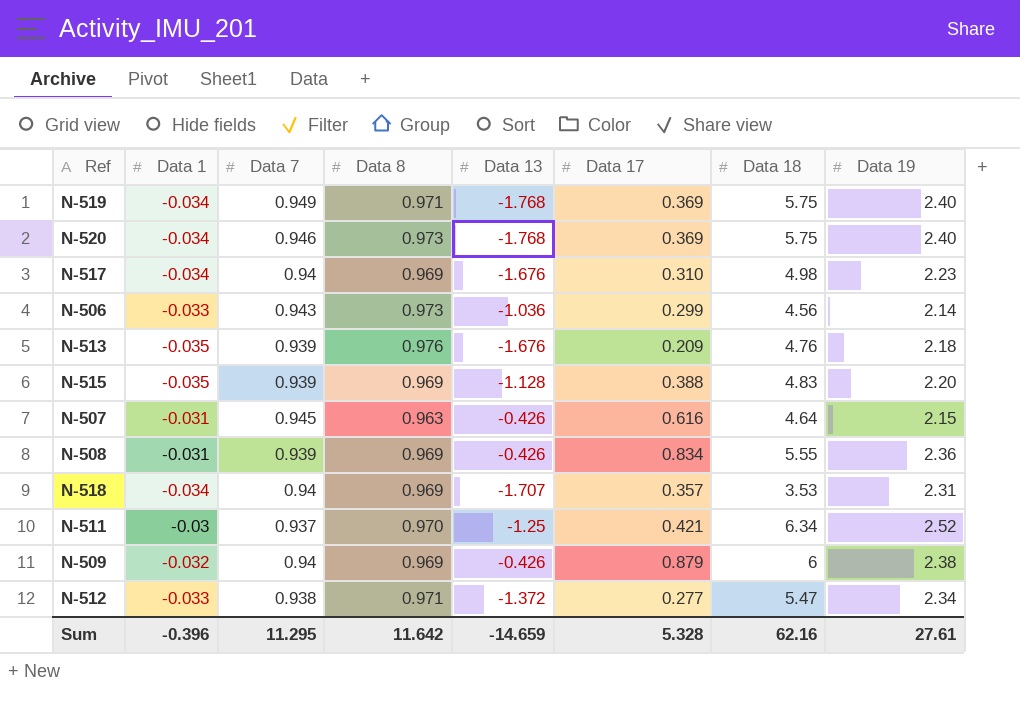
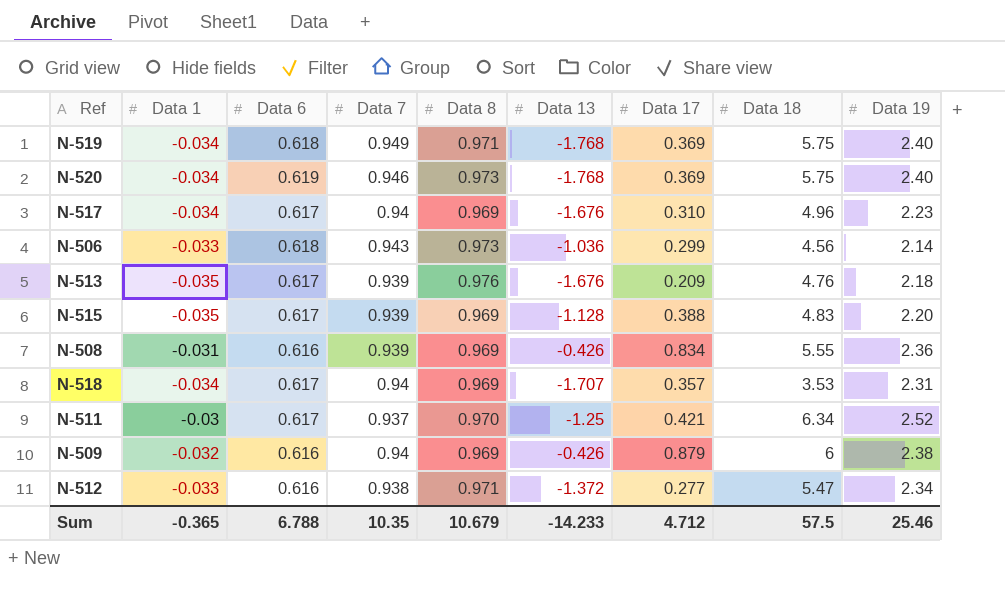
column Data 6 | position: none -> 3
row N-507: -0.031 | 0.945 | 0.963 | -0.426 | 0.616 | 4.64 | 2.15 -> none
N-517 | Data 18: 4.98 -> 4.96
Sum | Data 1: -0.396 -> -0.365
Sum | Data 7: 11.295 -> 10.35
Sum | Data 8: 11.642 -> 10.679
Sum | Data 13: -14.659 -> -14.233
Sum | Data 17: 5.328 -> 4.712
Sum | Data 18: 62.16 -> 57.5
Sum | Data 19: 27.61 -> 25.46

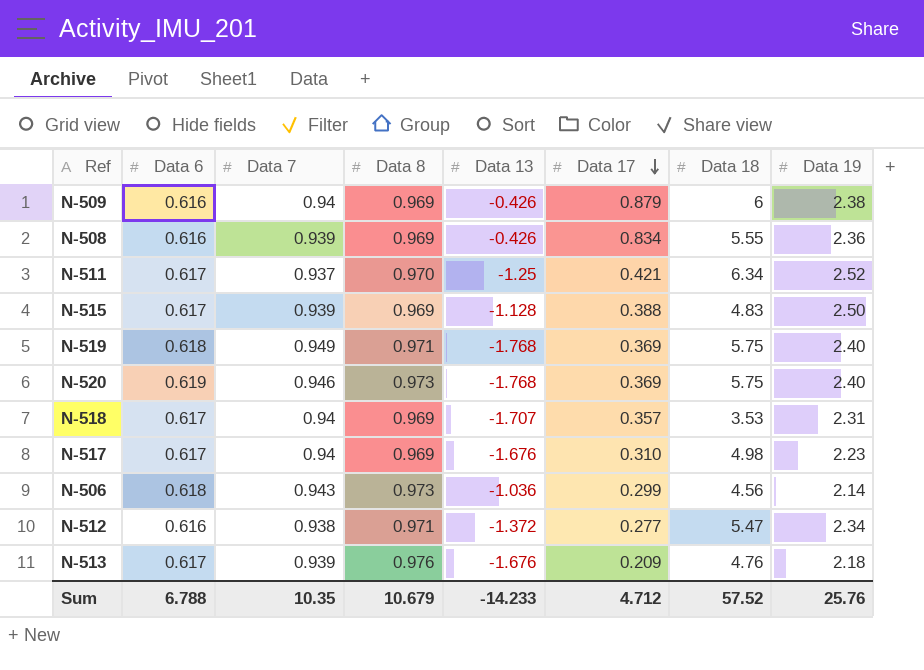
row order: none -> Data 17 descending
column Data 1 | position: 2 -> none
N-515 | Data 19: 2.20 -> 2.50
N-517 | Data 18: 4.96 -> 4.98
Sum | Data 18: 57.5 -> 57.52
Sum | Data 19: 25.46 -> 25.76

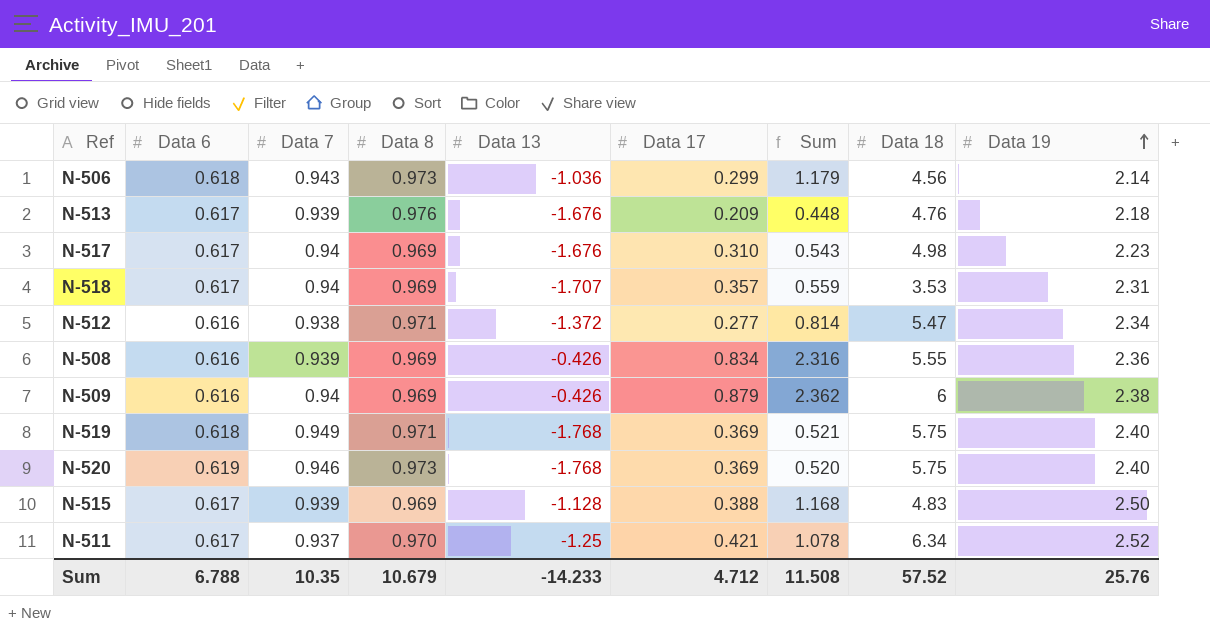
row order: Data 17 descending -> Data 19 ascending
column Sum | formula: none -> [Data 7] + [Data 8] + [Data 13] + [Data 17]

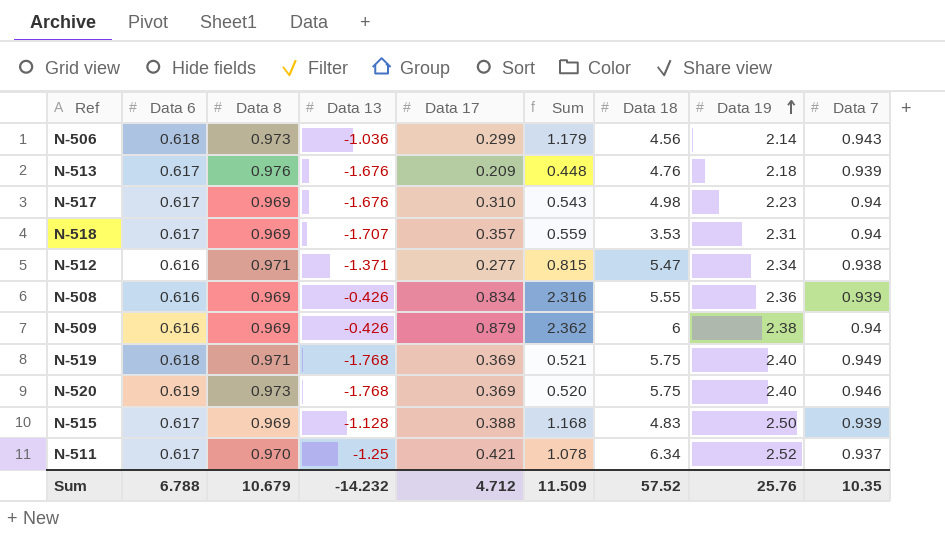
column Data 7 | position: 3 -> 9
N-512 | Data 13: -1.372 -> -1.371
N-512 | Sum: 0.814 -> 0.815
Sum | Data 13: -14.233 -> -14.232
Sum | Sum: 11.508 -> 11.509

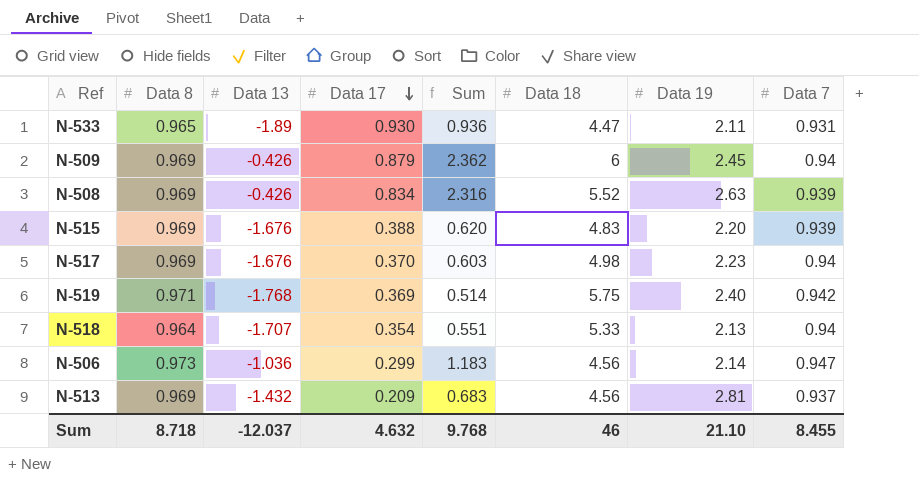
row order: Data 19 ascending -> Data 17 descending
column Data 6 | position: 2 -> none
row N-512: 0.616 | 0.971 | -1.371 | 0.277 | 0.815 | 5.47 | 2.34 | 0.938 -> none
row N-520: 0.619 | 0.973 | -1.768 | 0.369 | 0.520 | 5.75 | 2.40 | 0.946 -> none
row N-511: 0.617 | 0.970 | -1.25 | 0.421 | 1.078 | 6.34 | 2.52 | 0.937 -> none
row N-533: none -> 0.965 | -1.89 | 0.930 | 0.936 | 4.47 | 2.11 | 0.931
N-509 | Data 19: 2.38 -> 2.45
N-508 | Data 18: 5.55 -> 5.52
N-508 | Data 19: 2.36 -> 2.63
N-515 | Data 13: -1.128 -> -1.676
N-515 | Sum: 1.168 -> 0.620
N-515 | Data 19: 2.50 -> 2.20
N-517 | Data 17: 0.310 -> 0.370
N-517 | Sum: 0.543 -> 0.603
N-519 | Sum: 0.521 -> 0.514
N-519 | Data 7: 0.949 -> 0.942
N-518 | Data 8: 0.969 -> 0.964
N-518 | Data 17: 0.357 -> 0.354
N-518 | Sum: 0.559 -> 0.551
N-518 | Data 18: 3.53 -> 5.33
N-518 | Data 19: 2.31 -> 2.13
N-506 | Sum: 1.179 -> 1.183
N-506 | Data 7: 0.943 -> 0.947
N-513 | Data 8: 0.976 -> 0.969
N-513 | Data 13: -1.676 -> -1.432
N-513 | Sum: 0.448 -> 0.683
N-513 | Data 18: 4.76 -> 4.56
N-513 | Data 19: 2.18 -> 2.81
N-513 | Data 7: 0.939 -> 0.937
Sum | Data 8: 10.679 -> 8.718
Sum | Data 13: -14.232 -> -12.037
Sum | Data 17: 4.712 -> 4.632
Sum | Sum: 11.509 -> 9.768
Sum | Data 18: 57.52 -> 46
Sum | Data 19: 25.76 -> 21.10
Sum | Data 7: 10.35 -> 8.455

